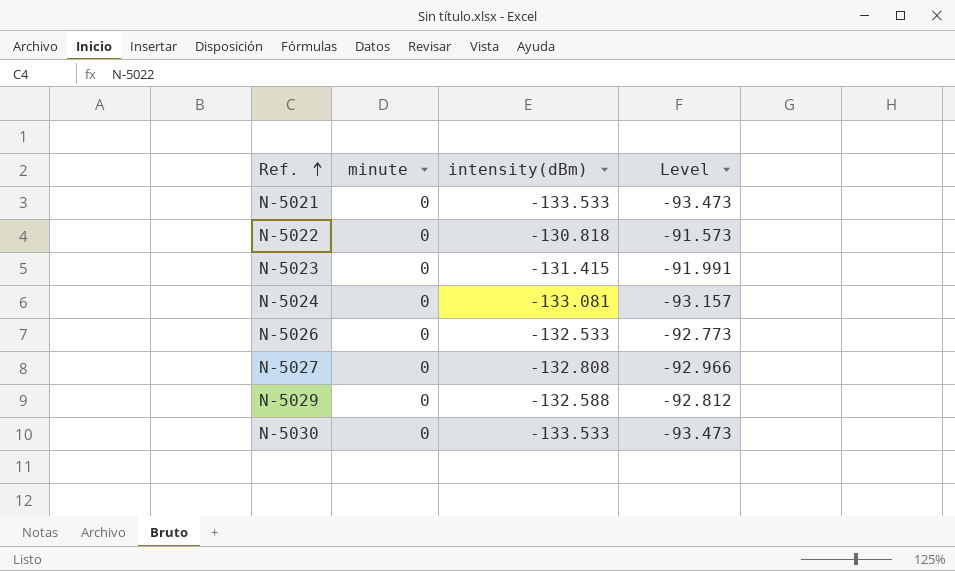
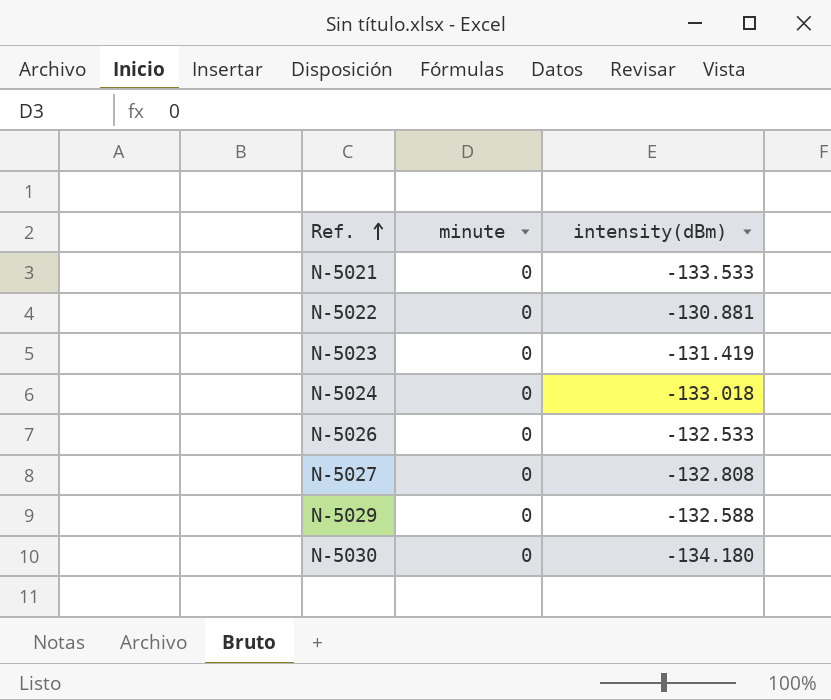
column Level | formula: [intensity(dBm)] * 0.7 -> none
N-5022 | intensity(dBm): -130.818 -> -130.881
N-5023 | intensity(dBm): -131.415 -> -131.419
N-5024 | intensity(dBm): -133.081 -> -133.018
N-5030 | intensity(dBm): -133.533 -> -134.180

